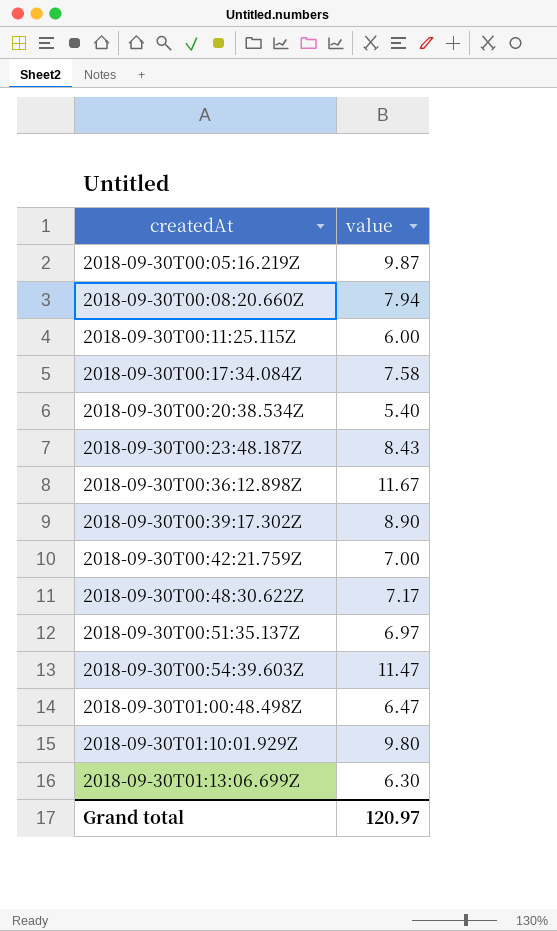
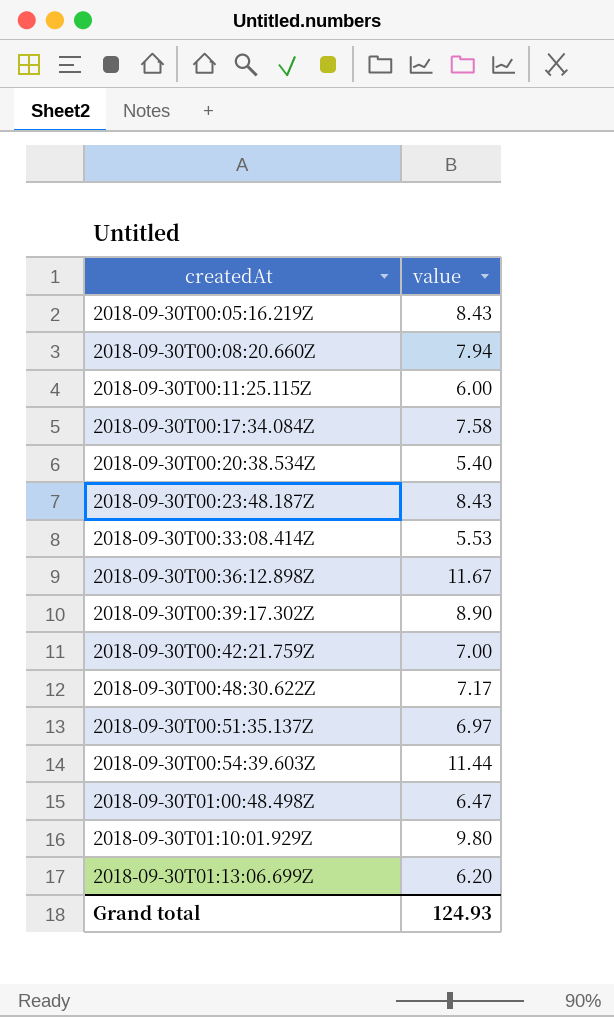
2018-09-30T00:05:16.219Z | value: 9.87 -> 8.43
row 2018-09-30T00:33:08.414Z: none -> 5.53
2018-09-30T00:54:39.603Z | value: 11.47 -> 11.44
2018-09-30T01:13:06.699Z | value: 6.30 -> 6.20
Grand total | value: 120.97 -> 124.93

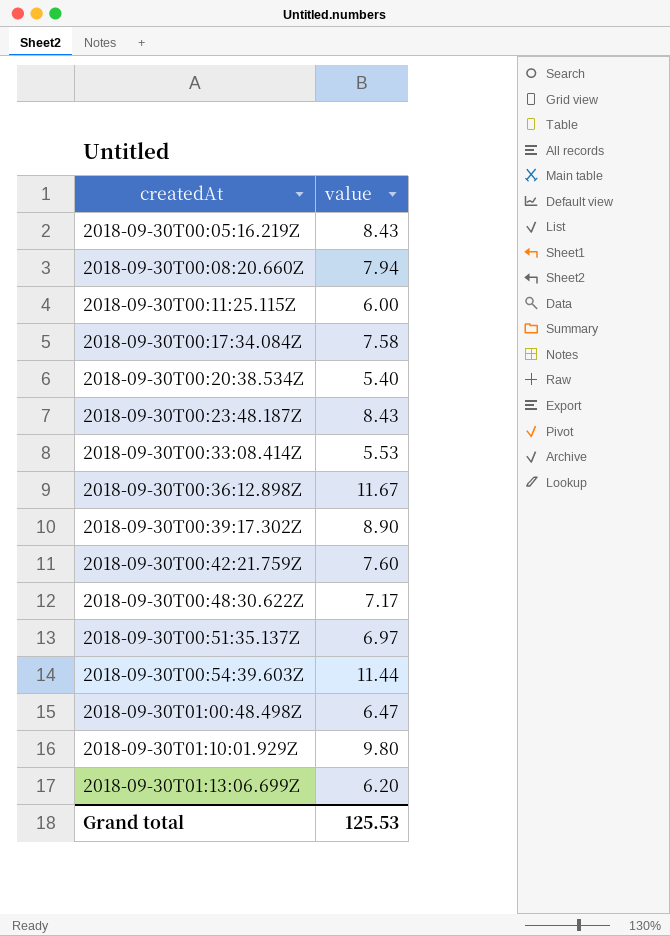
2018-09-30T00:42:21.759Z | value: 7.00 -> 7.60
Grand total | value: 124.93 -> 125.53

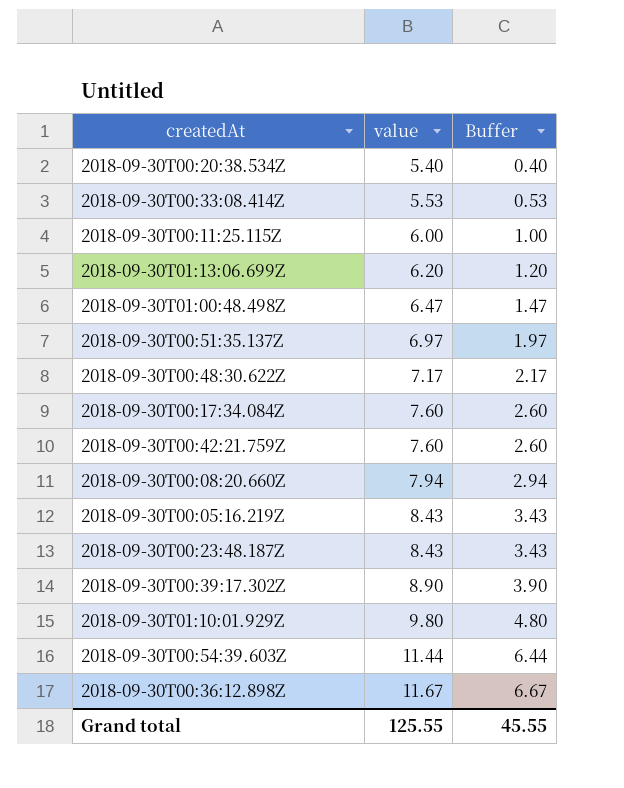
row order: createdAt ascending -> value ascending
column Buffer | formula: none -> [value] - 5
2018-09-30T00:17:34.084Z | value: 7.58 -> 7.60
Grand total | value: 125.53 -> 125.55

